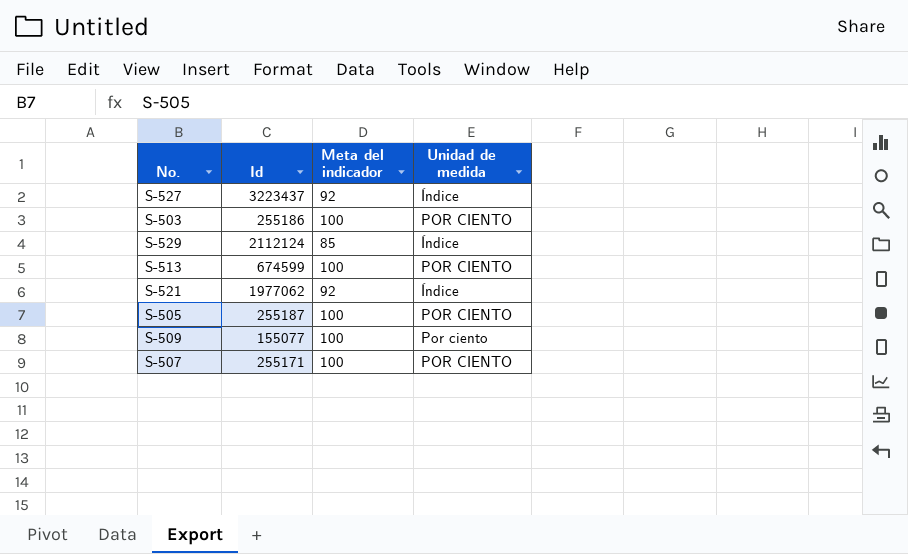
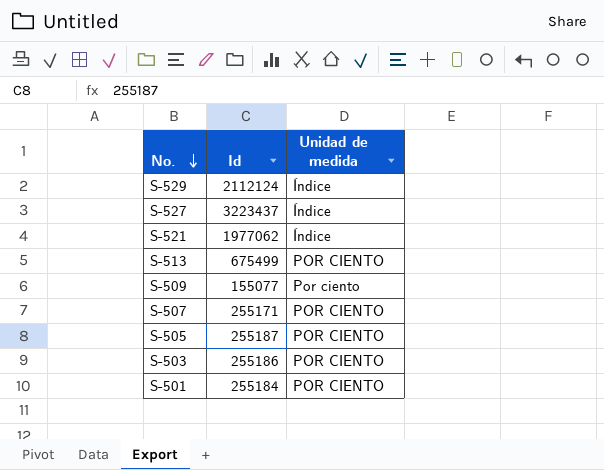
row order: none -> No. descending
column Meta del indicador | position: 3 -> none
S-513 | Id: 674599 -> 675499
row S-501: none -> 255184 | POR CIENTO

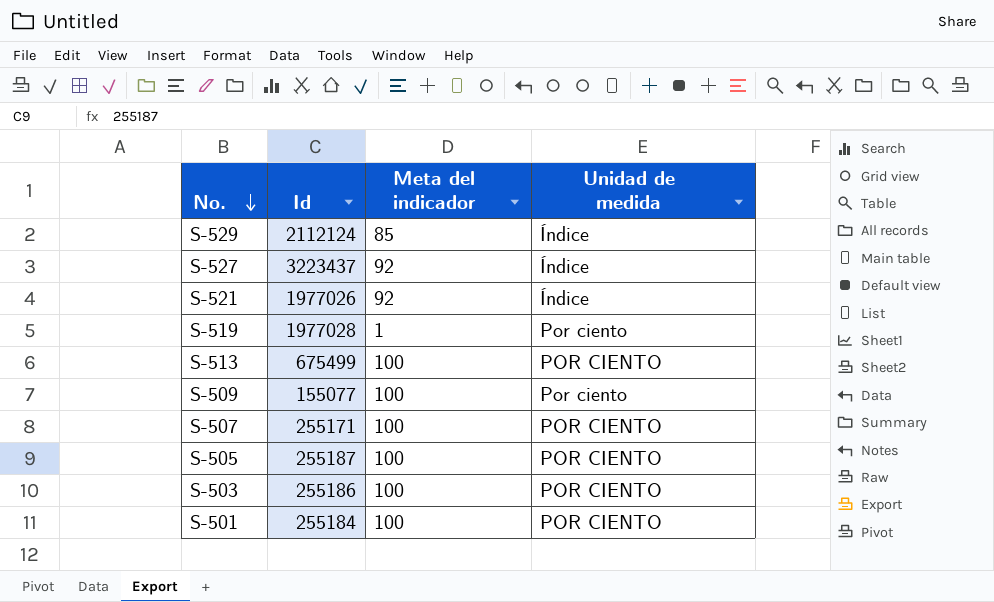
column Meta del indicador | position: none -> 3
S-521 | Id: 1977062 -> 1977026
row S-519: none -> 1977028 | 1 | Por ciento

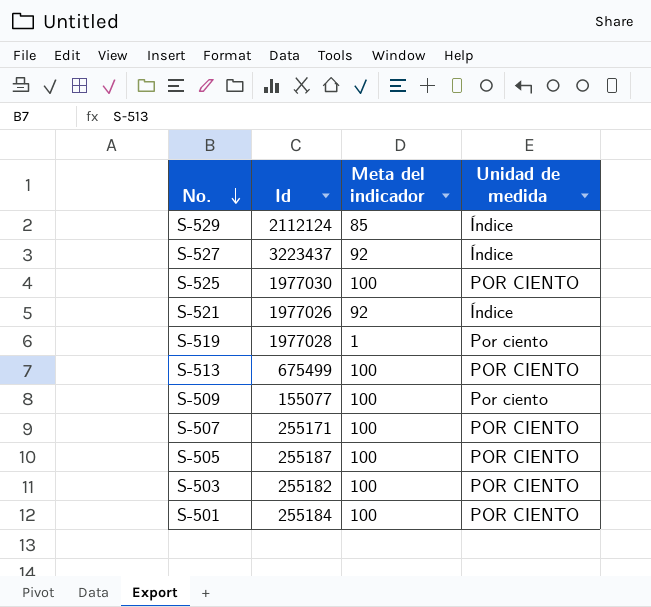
row S-525: none -> 1977030 | 100 | POR CIENTO
S-503 | Id: 255186 -> 255182

